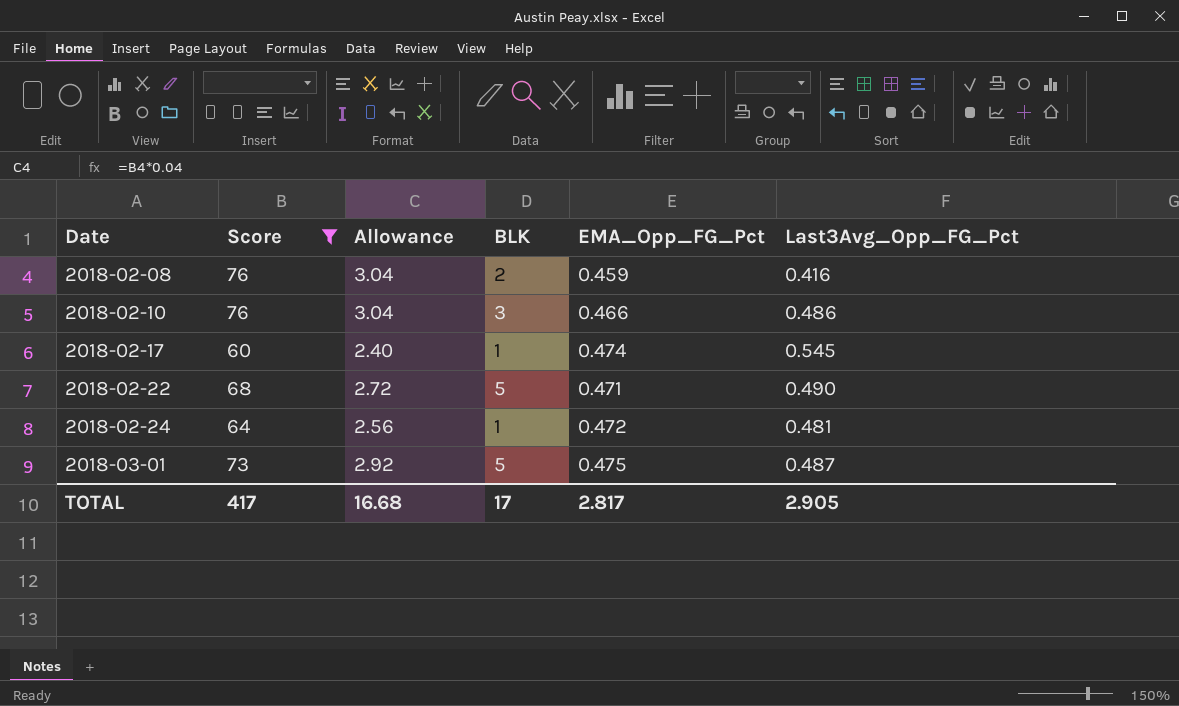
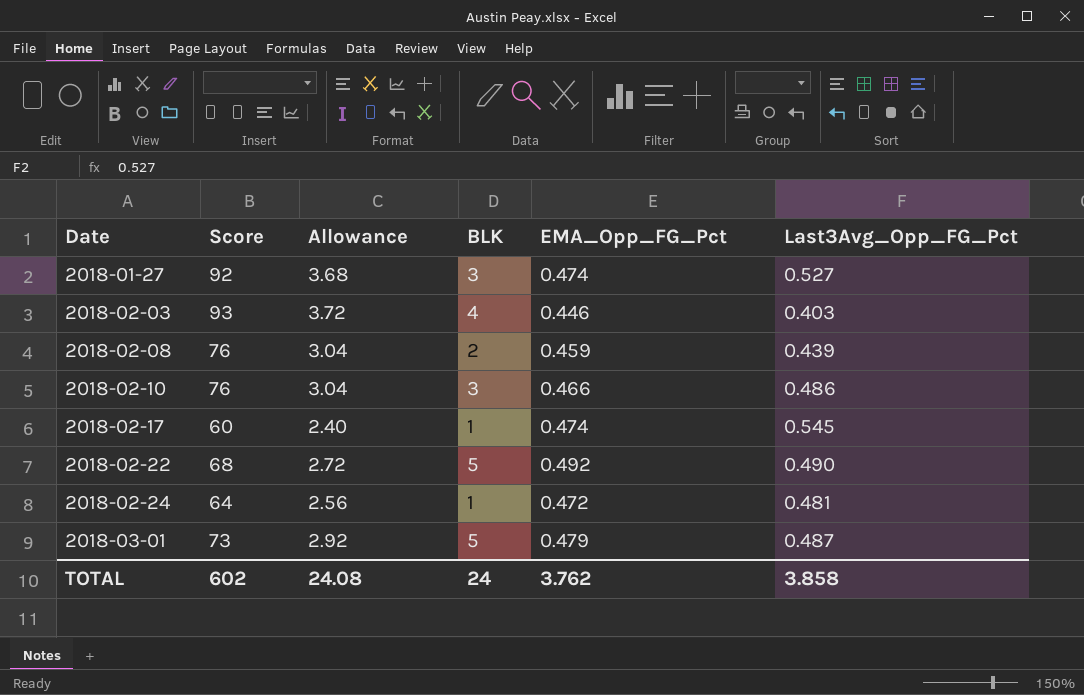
filter: Score <= 76 -> none
2018-02-08 | Last3Avg_Opp_FG_Pct: 0.416 -> 0.439
2018-02-22 | EMA_Opp_FG_Pct: 0.471 -> 0.492
2018-03-01 | EMA_Opp_FG_Pct: 0.475 -> 0.479
TOTAL | Score: 417 -> 602
TOTAL | Allowance: 16.68 -> 24.08
TOTAL | BLK: 17 -> 24
TOTAL | EMA_Opp_FG_Pct: 2.817 -> 3.762
TOTAL | Last3Avg_Opp_FG_Pct: 2.905 -> 3.858

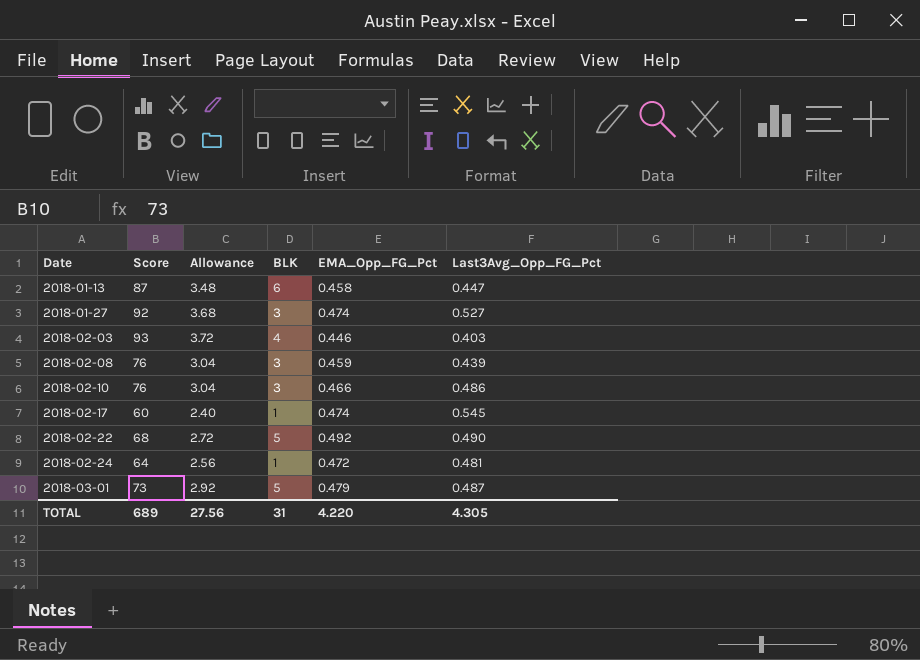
row 2018-01-13: none -> 87 | 3.48 | 6 | 0.458 | 0.447
2018-02-08 | BLK: 2 -> 3
TOTAL | Score: 602 -> 689
TOTAL | Allowance: 24.08 -> 27.56
TOTAL | BLK: 24 -> 31
TOTAL | EMA_Opp_FG_Pct: 3.762 -> 4.220
TOTAL | Last3Avg_Opp_FG_Pct: 3.858 -> 4.305

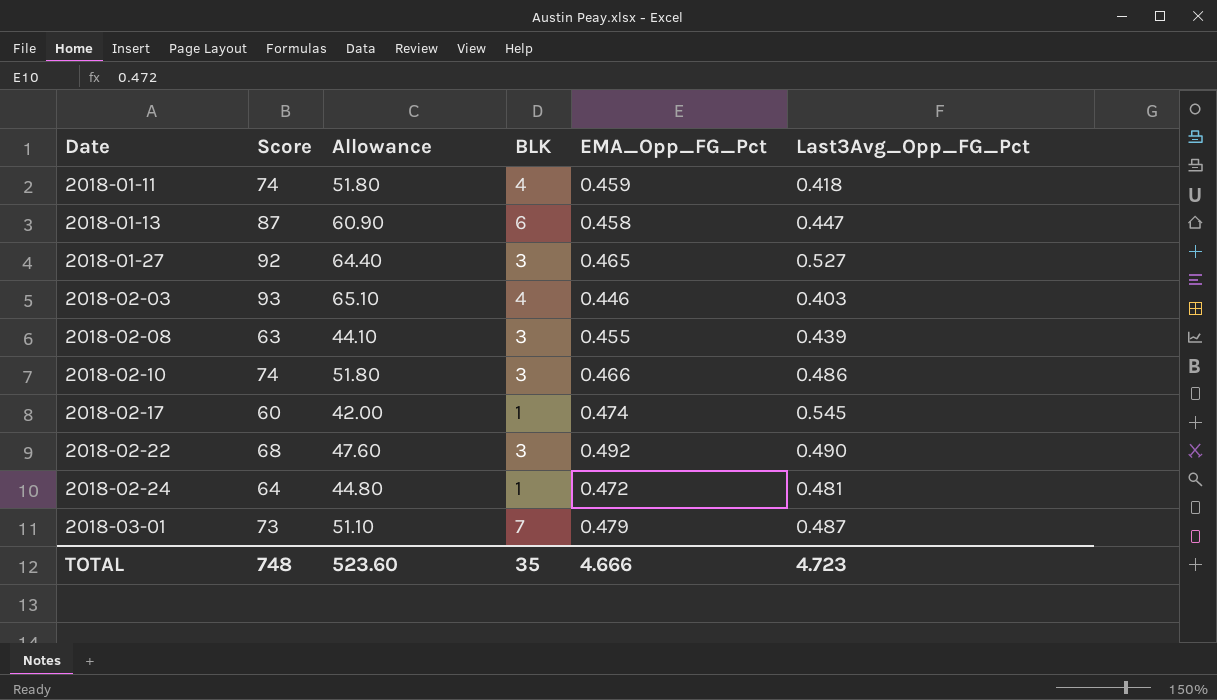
column Allowance | formula: [Score] * 0.04 -> [Score] * 0.7
row 2018-01-11: none -> 74 | 51.80 | 4 | 0.459 | 0.418
2018-01-27 | EMA_Opp_FG_Pct: 0.474 -> 0.465
2018-02-08 | Score: 76 -> 63
2018-02-08 | EMA_Opp_FG_Pct: 0.459 -> 0.455
2018-02-10 | Score: 76 -> 74
2018-02-22 | BLK: 5 -> 3
2018-03-01 | BLK: 5 -> 7
TOTAL | Score: 689 -> 748
TOTAL | Allowance: 27.56 -> 523.60
TOTAL | BLK: 31 -> 35
TOTAL | EMA_Opp_FG_Pct: 4.220 -> 4.666
TOTAL | Last3Avg_Opp_FG_Pct: 4.305 -> 4.723

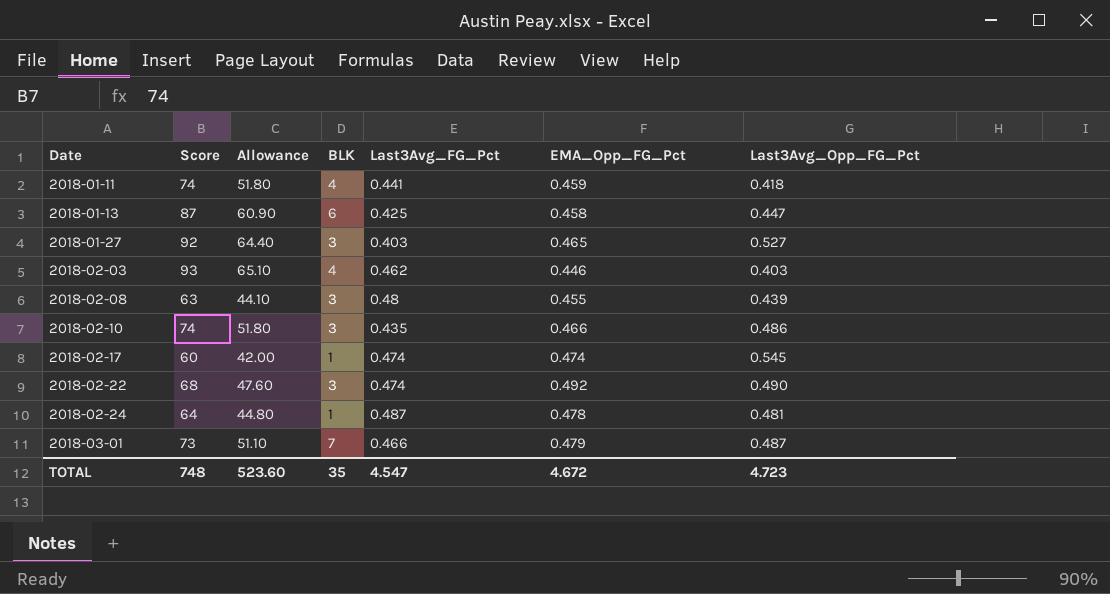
column Last3Avg_FG_Pct | position: none -> 5
2018-02-24 | EMA_Opp_FG_Pct: 0.472 -> 0.478
TOTAL | EMA_Opp_FG_Pct: 4.666 -> 4.672

